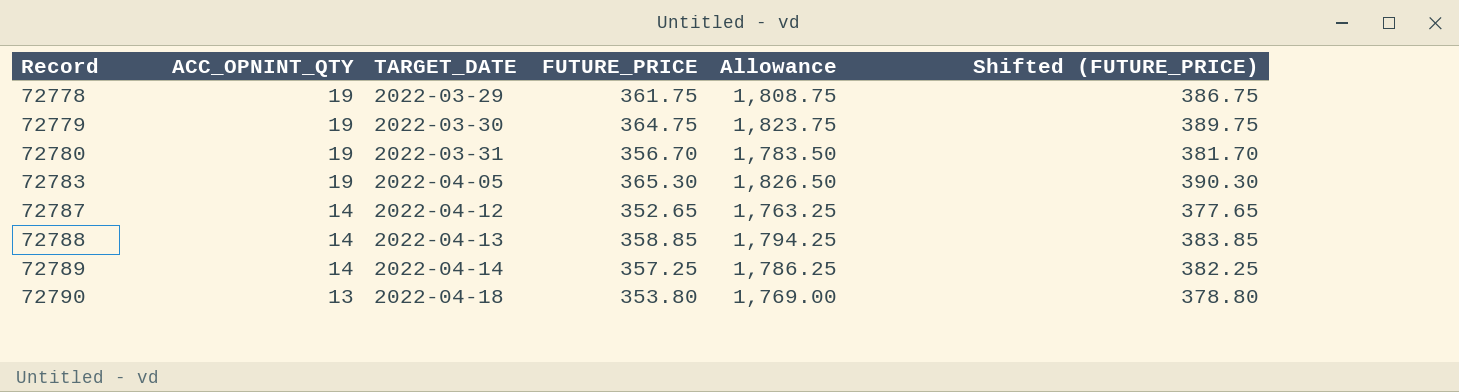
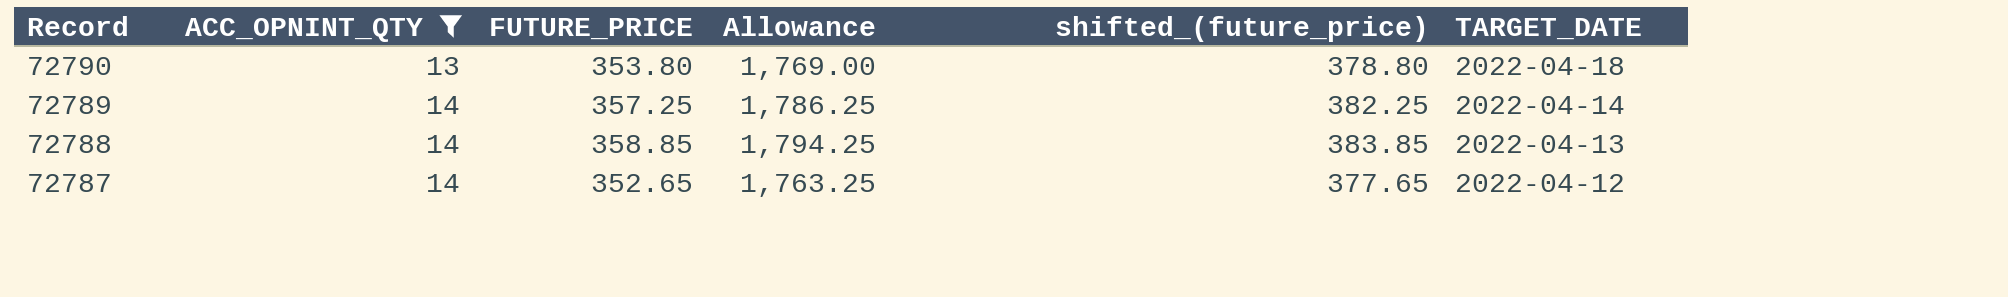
filter: none -> ACC_OPNINT_QTY != 19
row order: Record ascending -> Record descending
column name: Shifted (FUTURE_PRICE) -> shifted_(future_price)
column TARGET_DATE | position: 3 -> 6

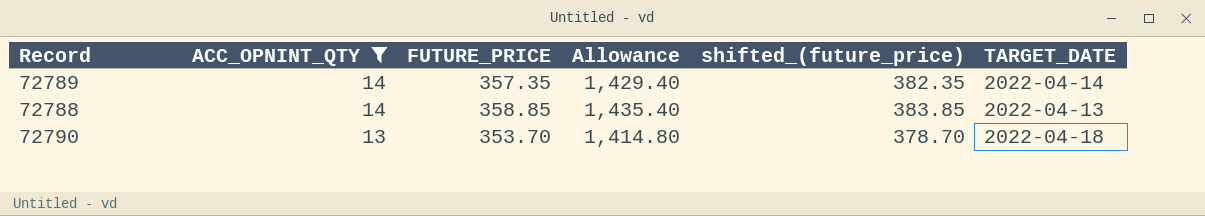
row order: Record descending -> ACC_OPNINT_QTY descending
column Allowance | formula: [FUTURE_PRICE] * 5 -> [FUTURE_PRICE] * 4
row 72787: 14 | 352.65 | 1,763.25 | 377.65 | 2022-04-12 -> none
72789 | FUTURE_PRICE: 357.25 -> 357.35
72789 | shifted_(future_price): 382.25 -> 382.35
72790 | FUTURE_PRICE: 353.80 -> 353.70
72790 | shifted_(future_price): 378.80 -> 378.70

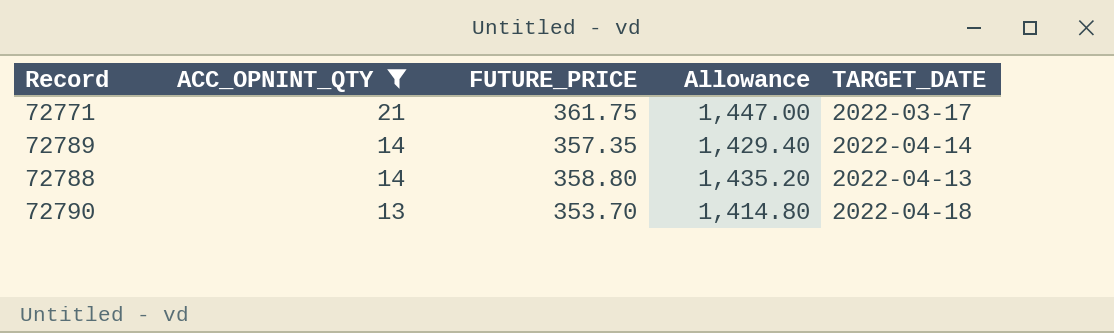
column shifted_(future_price) | formula: [FUTURE_PRICE] + 25 -> none
row 72771: none -> 21 | 361.75 | 1,447.00 | 2022-03-17
72788 | FUTURE_PRICE: 358.85 -> 358.80
72788 | Allowance: 1,435.40 -> 1,435.20

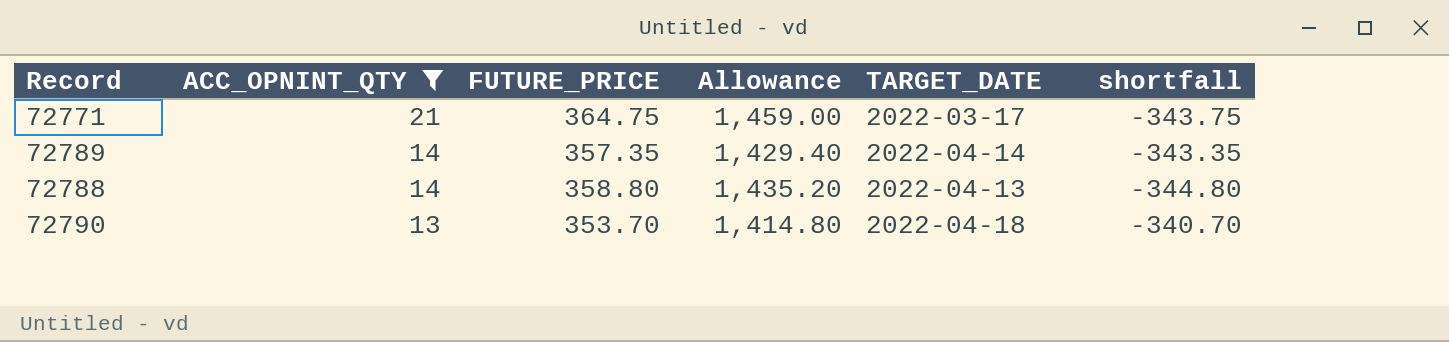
column shortfall | formula: none -> [ACC_OPNINT_QTY] - [FUTURE_PRICE]
72771 | FUTURE_PRICE: 361.75 -> 364.75
72771 | Allowance: 1,447.00 -> 1,459.00

